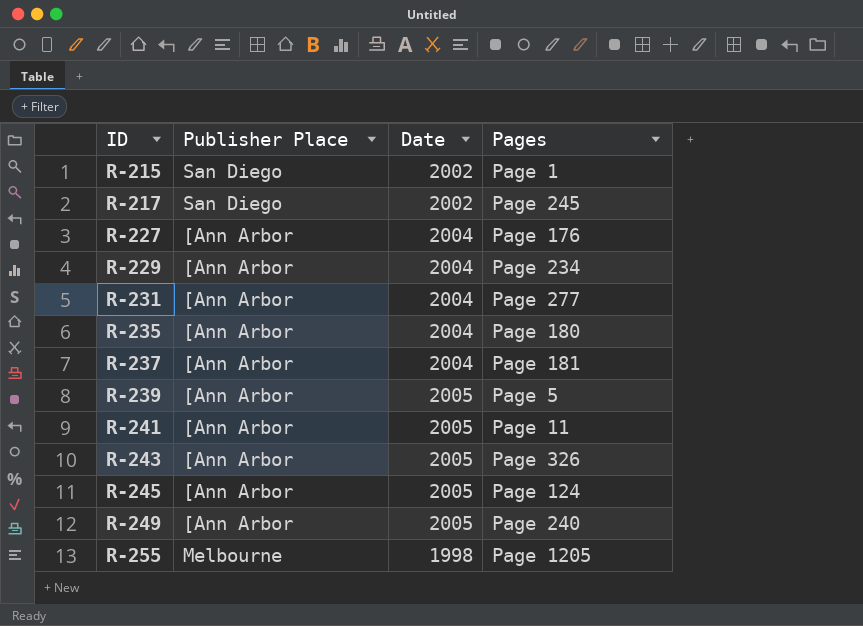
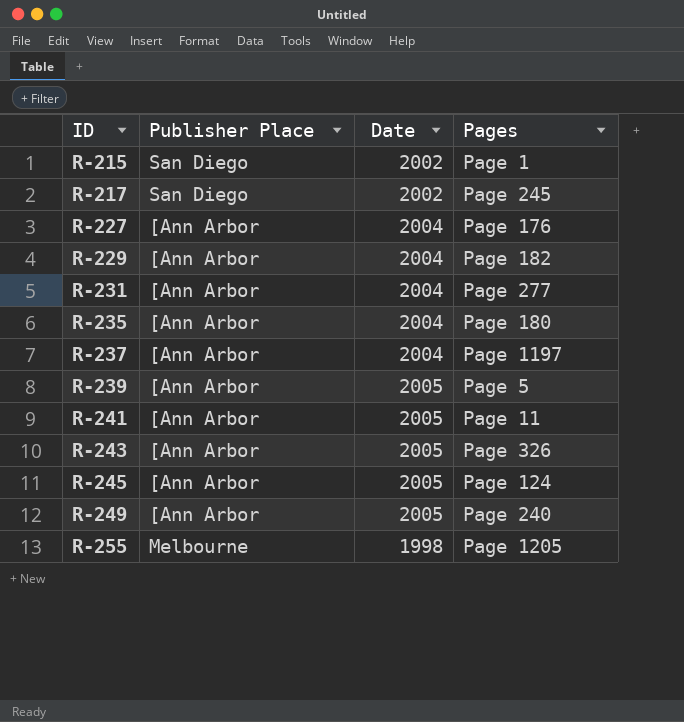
R-229 | Pages: Page 234 -> Page 182
R-237 | Pages: Page 181 -> Page 1197

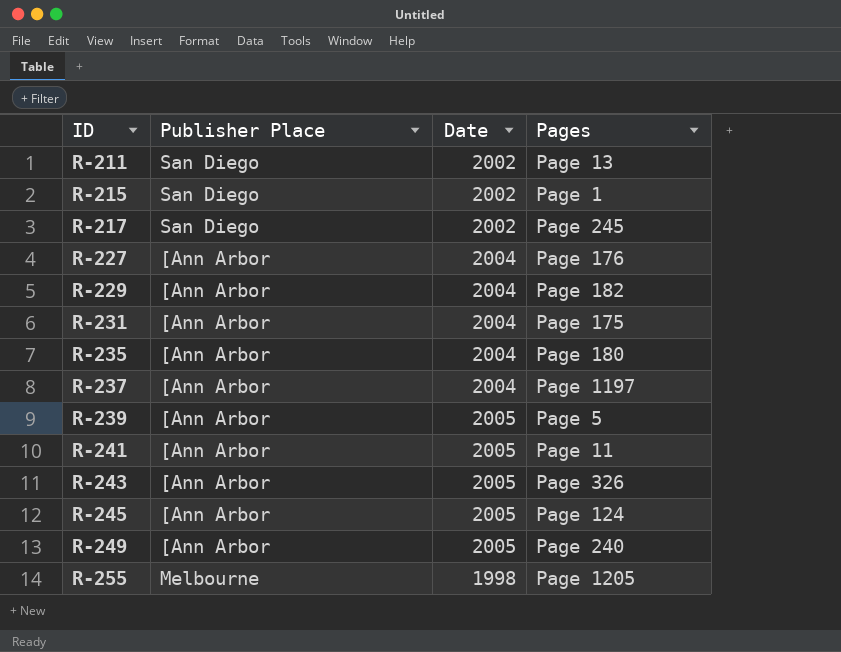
row R-211: none -> San Diego | 2002 | Page 13
R-231 | Pages: Page 277 -> Page 175

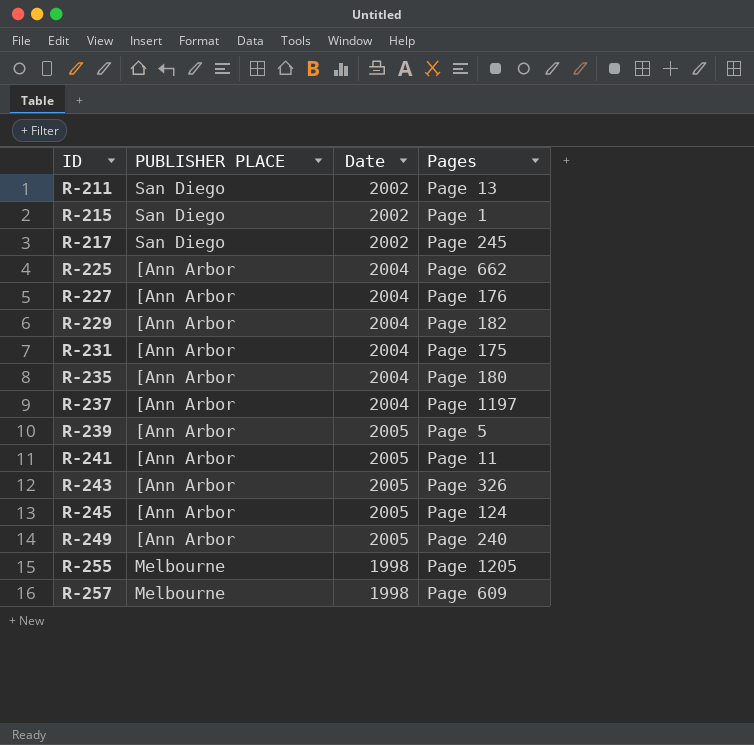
column name: Publisher Place -> PUBLISHER PLACE
row R-225: none -> [Ann Arbor | 2004 | Page 662
row R-257: none -> Melbourne | 1998 | Page 609

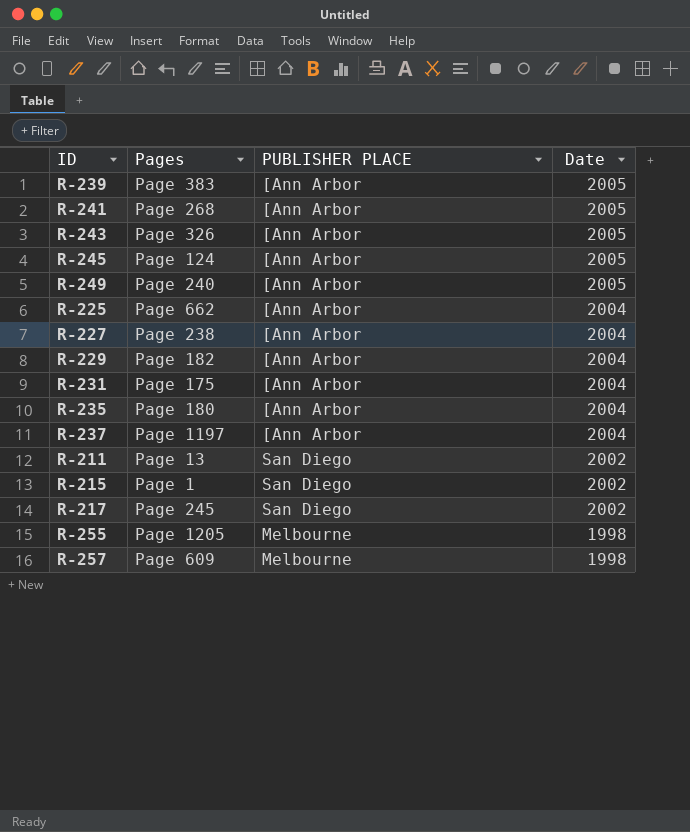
row order: ID ascending -> Date descending
column Pages | position: 4 -> 2
R-239 | Pages: Page 5 -> Page 383
R-241 | Pages: Page 11 -> Page 268
R-227 | Pages: Page 176 -> Page 238

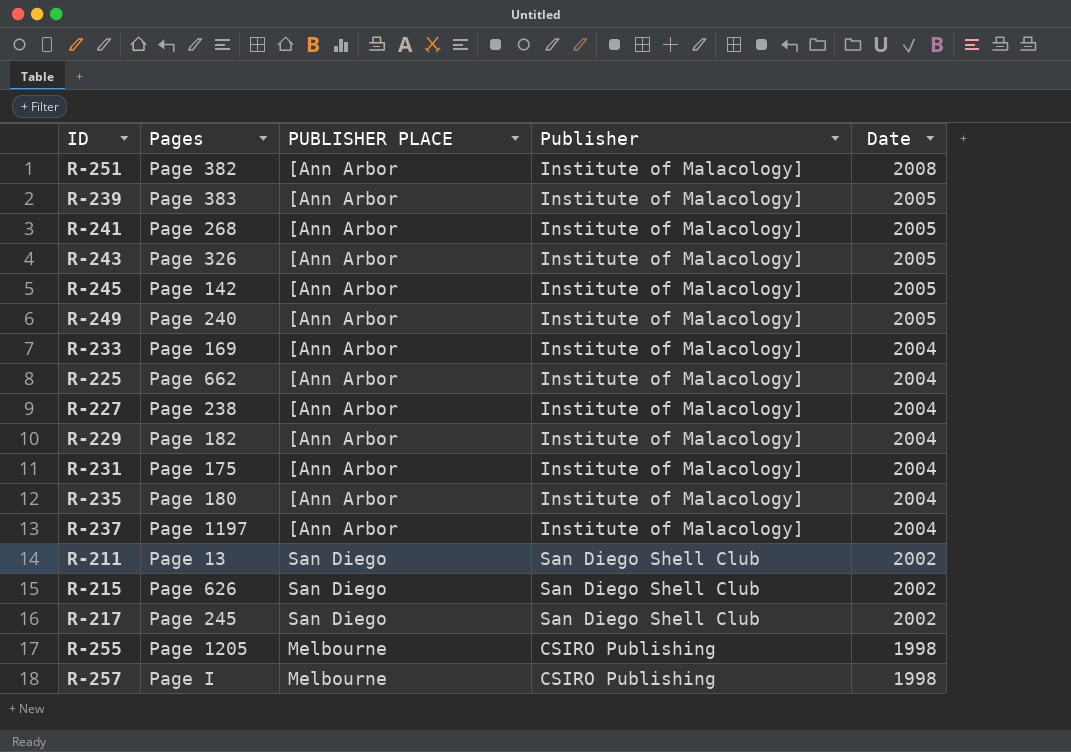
column Publisher | position: none -> 4
row R-251: none -> Page 382 | [Ann Arbor | Institute of Malacology] | 2008
R-245 | Pages: Page 124 -> Page 142
row R-233: none -> Page 169 | [Ann Arbor | Institute of Malacology] | 2004
R-215 | Pages: Page 1 -> Page 626
R-257 | Pages: Page 609 -> Page I

